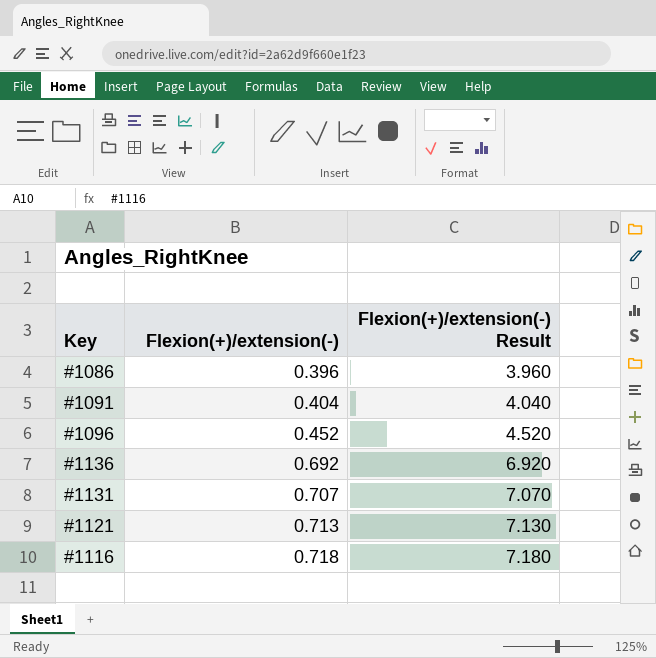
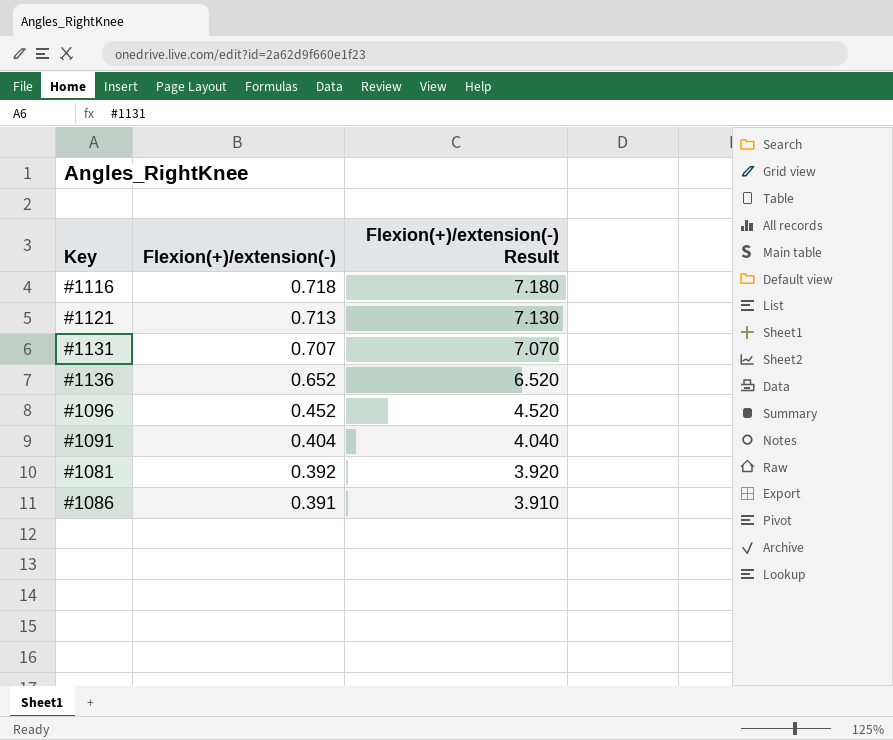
row order: Flexion(+)/extension(-) ascending -> Flexion(+)/extension(-) descending
#1136 | Flexion(+)/extension(-): 0.692 -> 0.652
#1136 | Flexion(+)/extension(-) Result: 6.920 -> 6.520
row #1081: none -> 0.392 | 3.920
#1086 | Flexion(+)/extension(-): 0.396 -> 0.391
#1086 | Flexion(+)/extension(-) Result: 3.960 -> 3.910

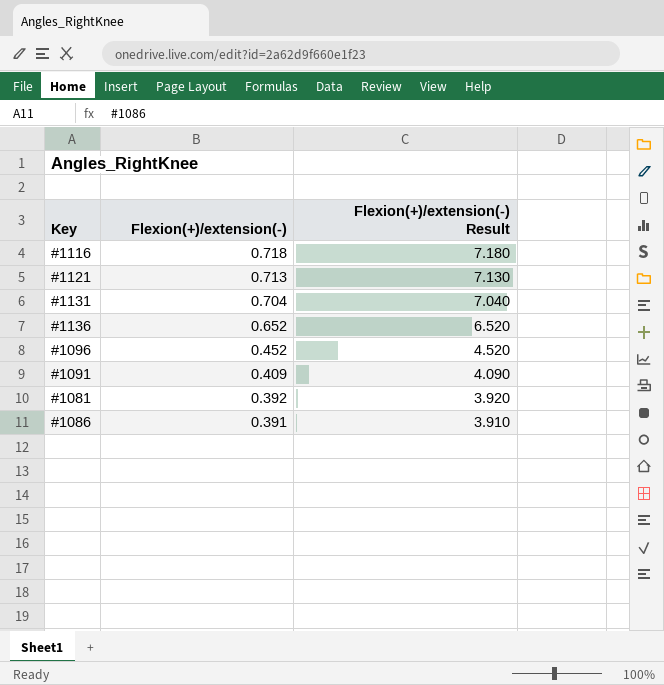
#1131 | Flexion(+)/extension(-): 0.707 -> 0.704
#1131 | Flexion(+)/extension(-) Result: 7.070 -> 7.040
#1091 | Flexion(+)/extension(-): 0.404 -> 0.409
#1091 | Flexion(+)/extension(-) Result: 4.040 -> 4.090

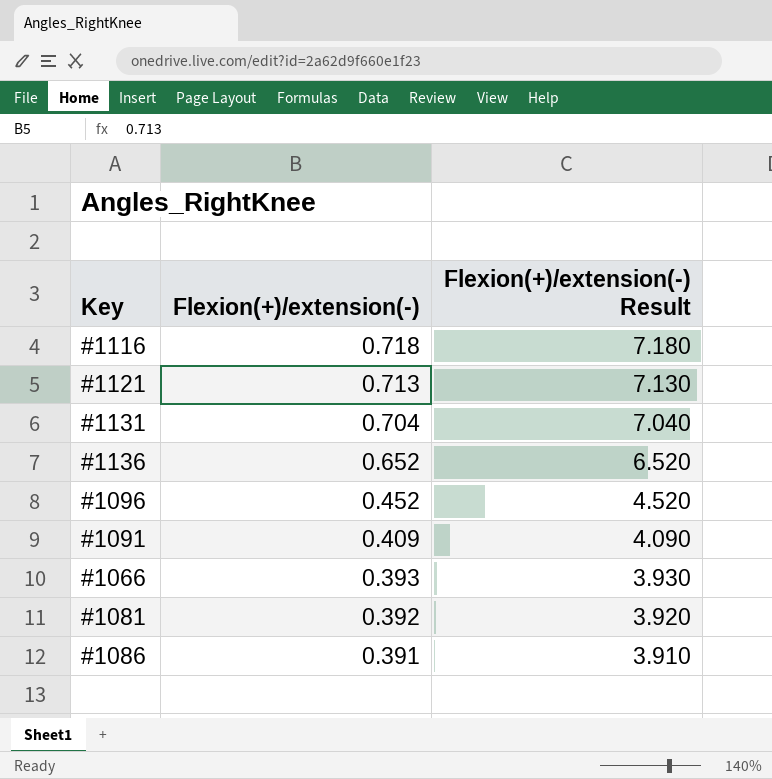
row #1066: none -> 0.393 | 3.930

